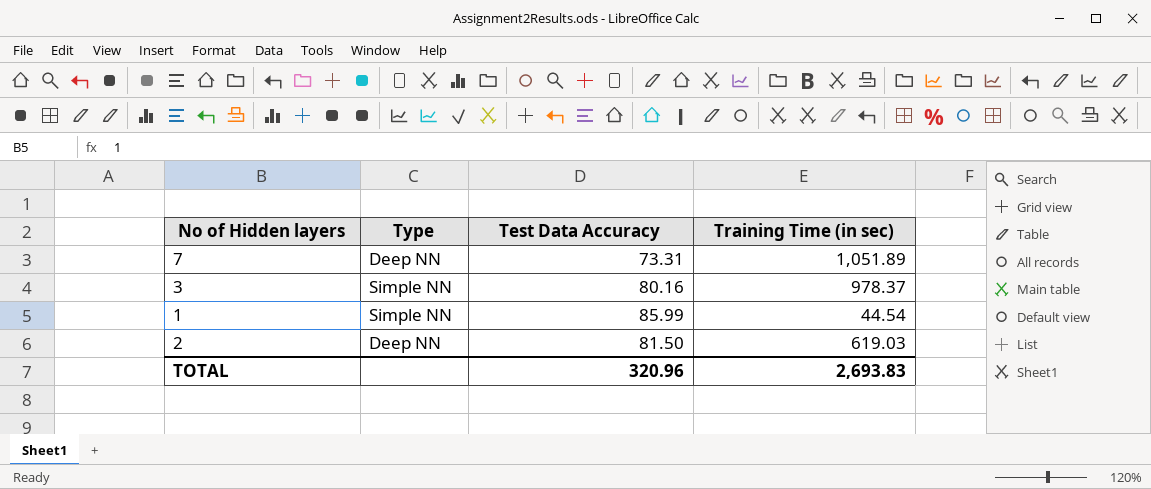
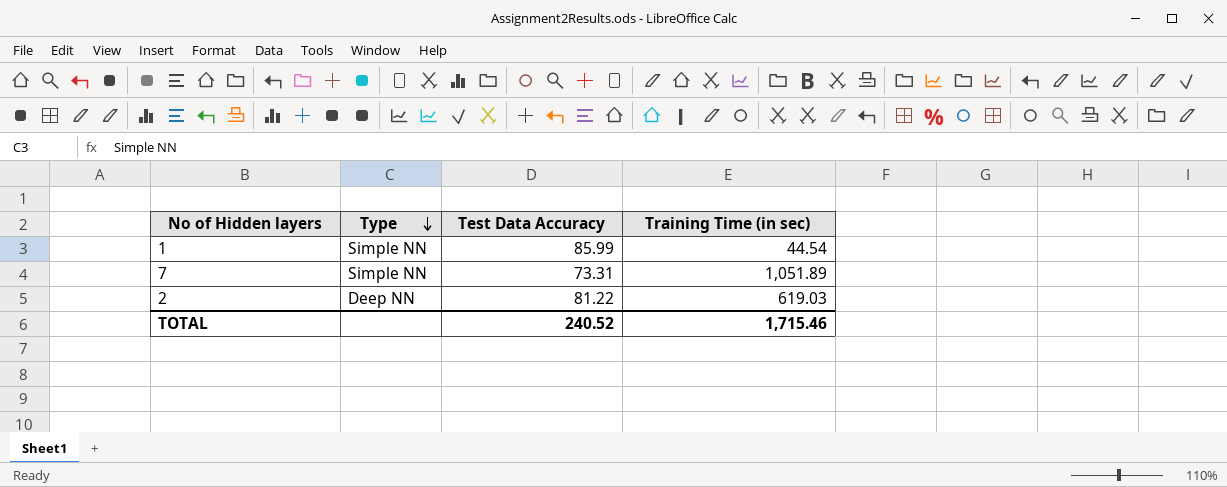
row order: none -> Type descending
row 3: Simple NN | 80.16 | 978.37 -> none
7 | Type: Deep NN -> Simple NN
2 | Test Data Accuracy: 81.50 -> 81.22
TOTAL | Test Data Accuracy: 320.96 -> 240.52
TOTAL | Training Time (in sec): 2,693.83 -> 1,715.46

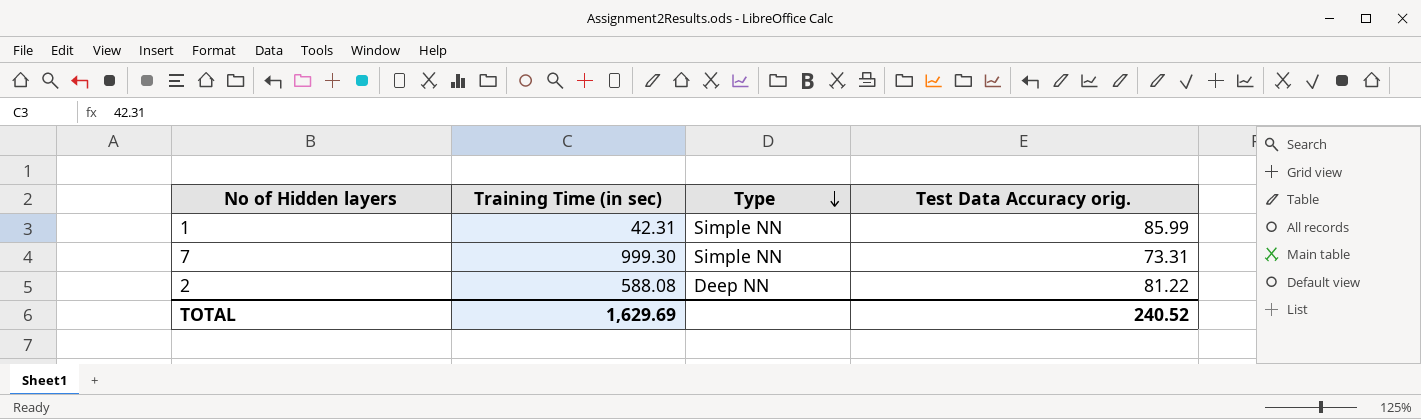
column Training Time (in sec) | position: 4 -> 2
column name: Test Data Accuracy -> Test Data Accuracy orig.
1 | Training Time (in sec): 44.54 -> 42.31
7 | Training Time (in sec): 1,051.89 -> 999.30
2 | Training Time (in sec): 619.03 -> 588.08
TOTAL | Training Time (in sec): 1,715.46 -> 1,629.69

